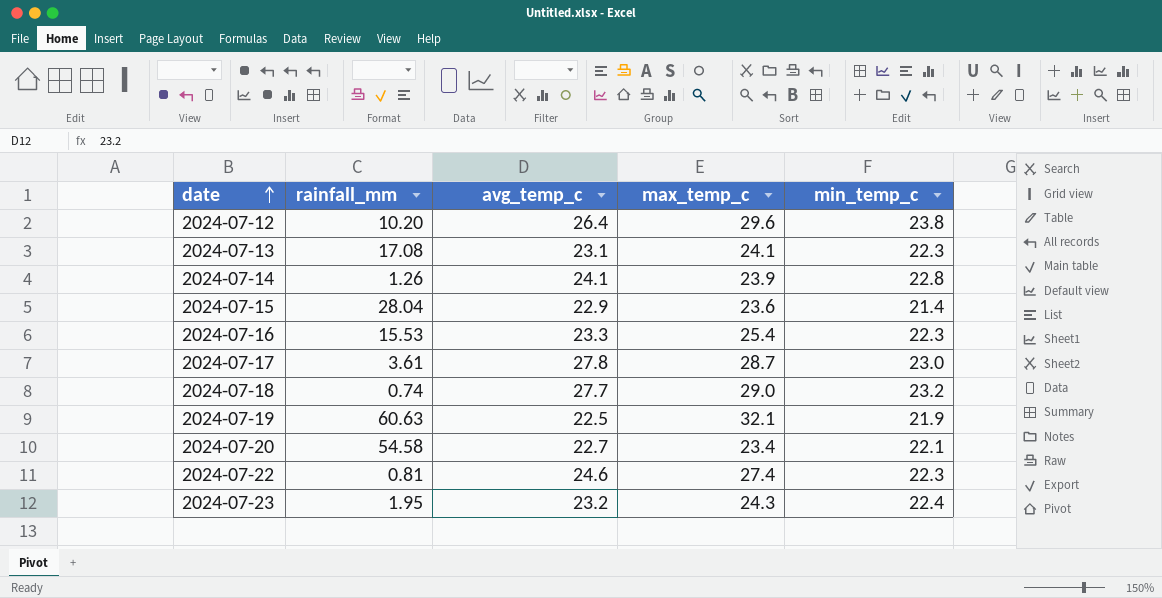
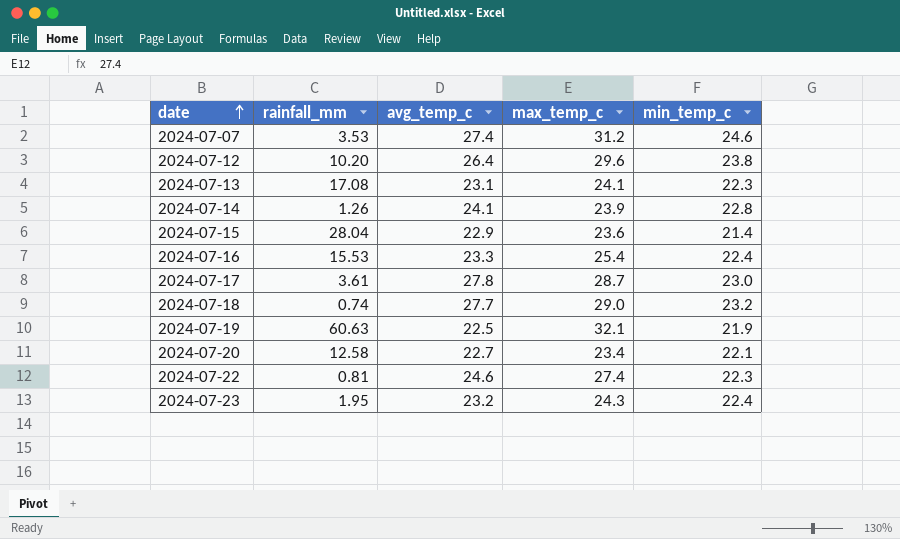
row 2024-07-07: none -> 3.53 | 27.4 | 31.2 | 24.6
2024-07-16 | min_temp_c: 22.3 -> 22.4
2024-07-20 | rainfall_mm: 54.58 -> 12.58

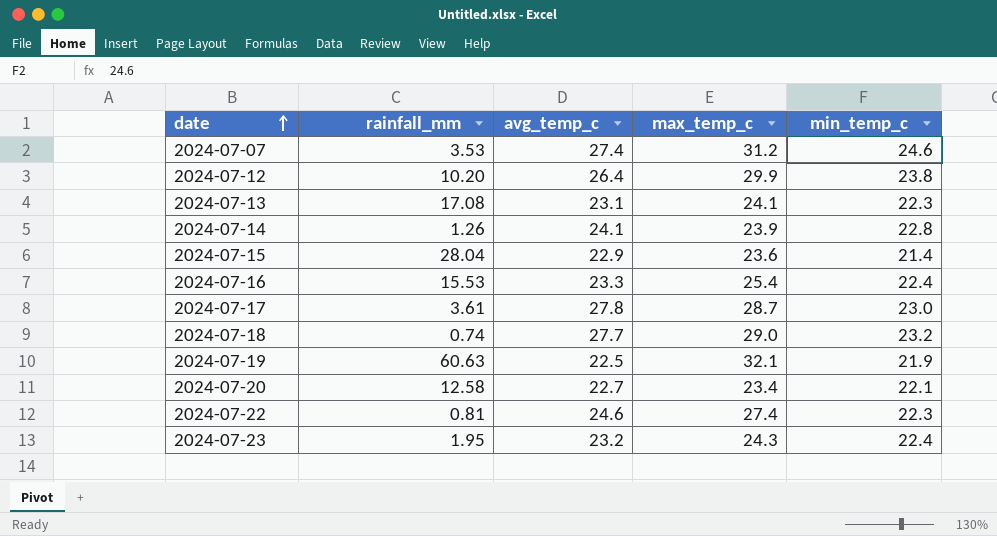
2024-07-12 | max_temp_c: 29.6 -> 29.9

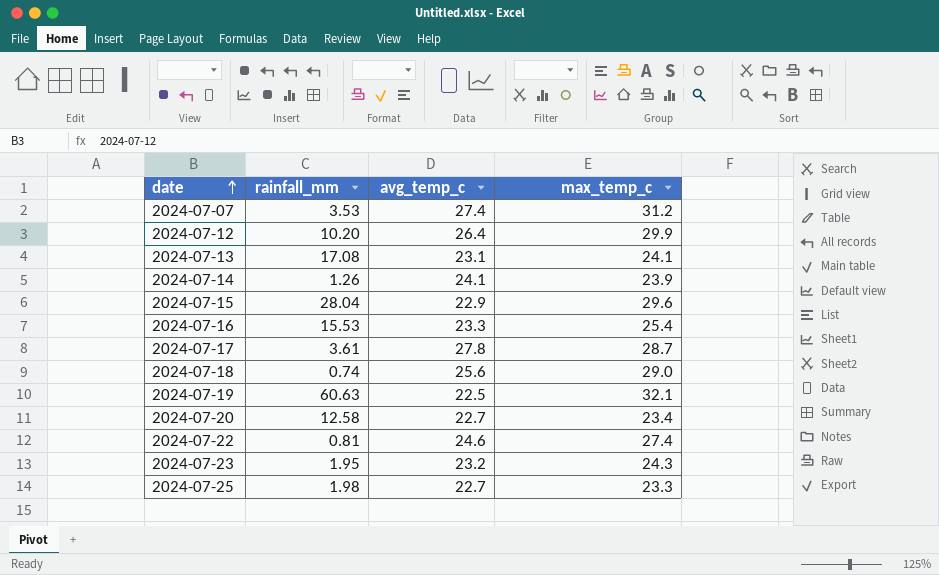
column min_temp_c | position: 5 -> none
2024-07-15 | max_temp_c: 23.6 -> 29.6
2024-07-18 | avg_temp_c: 27.7 -> 25.6
row 2024-07-25: none -> 1.98 | 22.7 | 23.3

